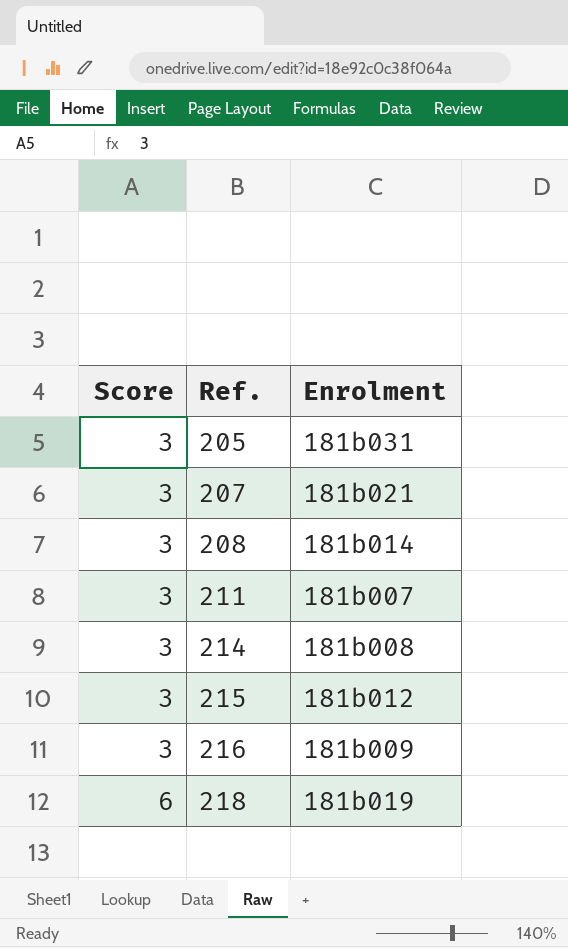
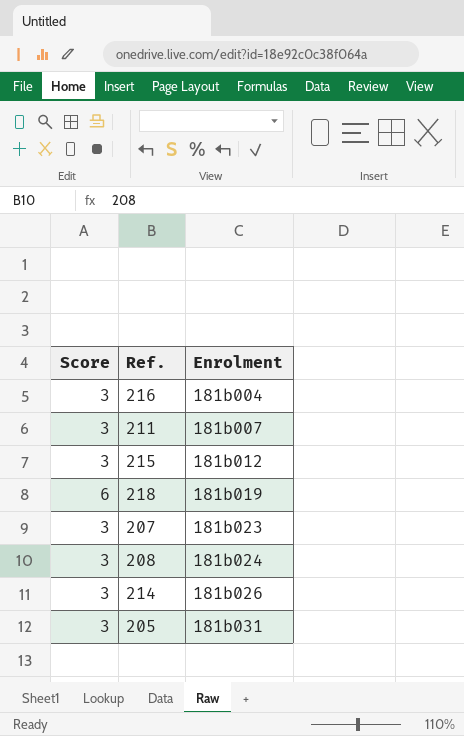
row order: Score ascending -> Enrolment ascending
216 | Enrolment: 181b009 -> 181b004
207 | Enrolment: 181b021 -> 181b023
208 | Enrolment: 181b014 -> 181b024
214 | Enrolment: 181b008 -> 181b026

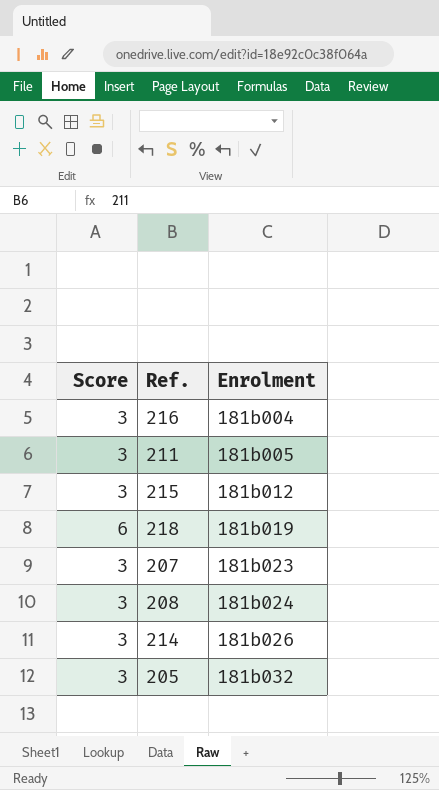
211 | Enrolment: 181b007 -> 181b005
205 | Enrolment: 181b031 -> 181b032

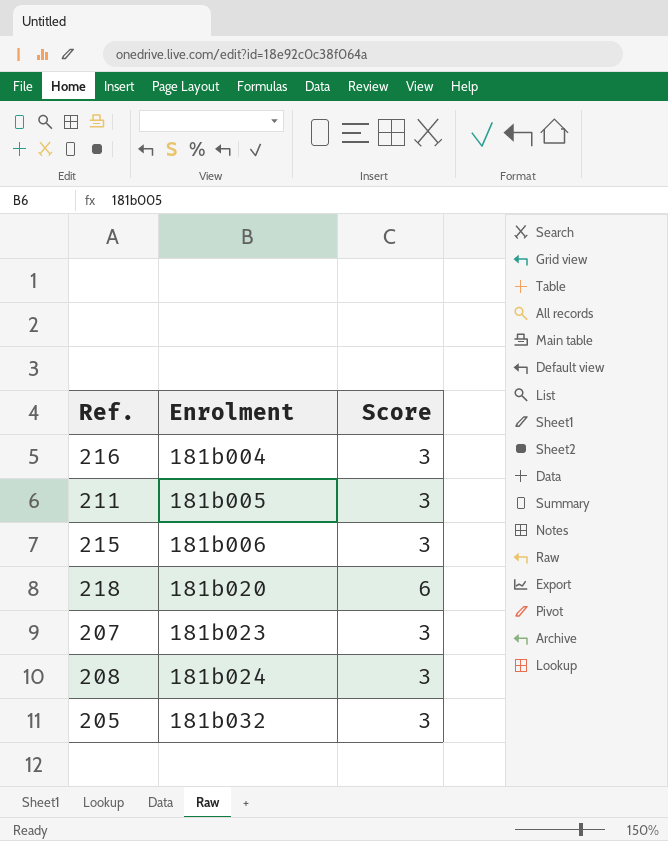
column Score | position: 1 -> 3
row 214: 3 | 181b026 -> none
215 | Enrolment: 181b012 -> 181b006
218 | Enrolment: 181b019 -> 181b020

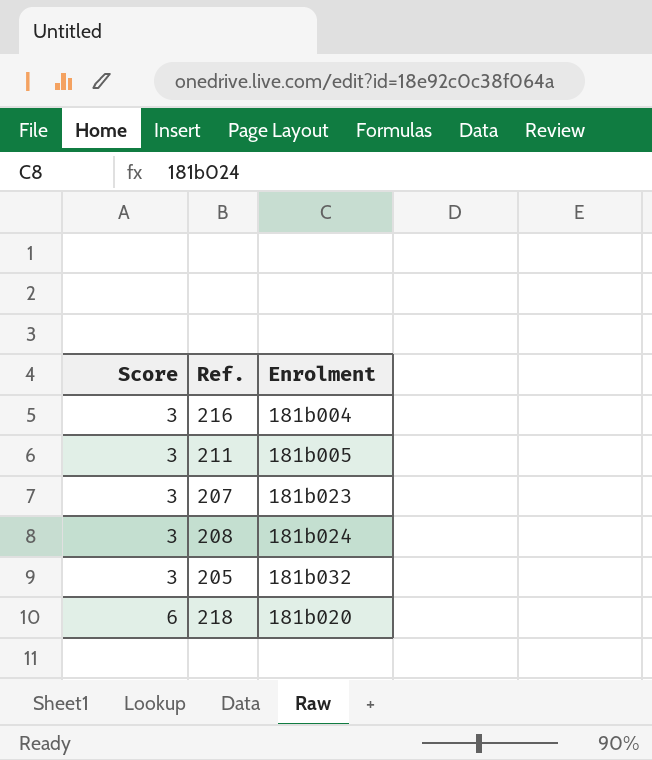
row order: Enrolment ascending -> Score ascending
column Score | position: 3 -> 1
row 215: 181b006 | 3 -> none

